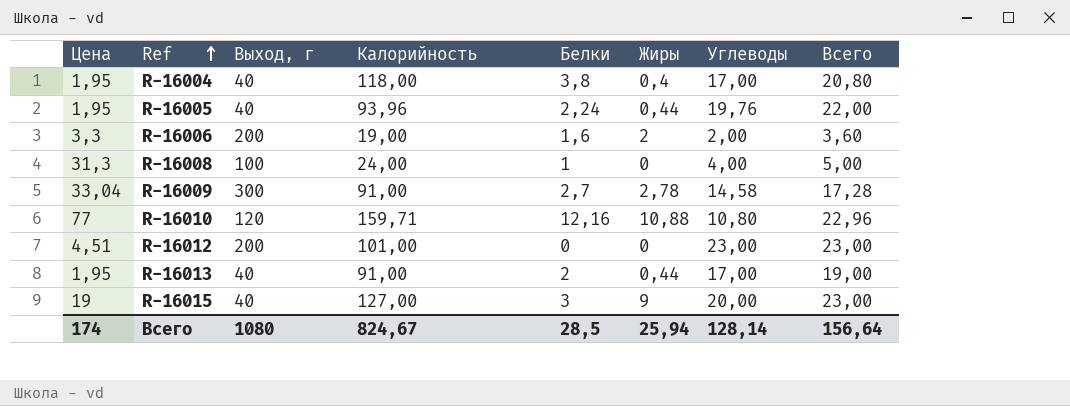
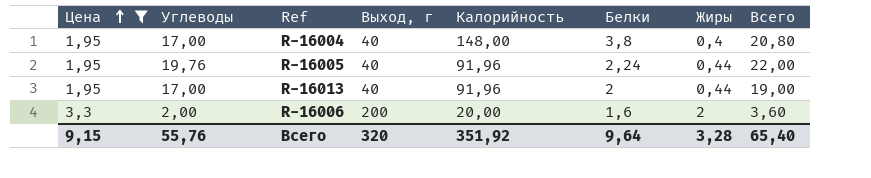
filter: none -> Цена <= 3,3
row order: Ref ascending -> Цена ascending
column Углеводы | position: 7 -> 2
R-16004 | Калорийность: 118,00 -> 148,00
R-16005 | Калорийность: 93,96 -> 91,96
R-16013 | Калорийность: 91,00 -> 91,96
R-16006 | Калорийность: 19,00 -> 20,00
Всего | Цена: 174 -> 9,15
Всего | Углеводы: 128,14 -> 55,76
Всего | Выход, г: 1080 -> 320
Всего | Калорийность: 824,67 -> 351,92
Всего | Белки: 28,5 -> 9,64
Всего | Жиры: 25,94 -> 3,28
Всего | Всего: 156,64 -> 65,40

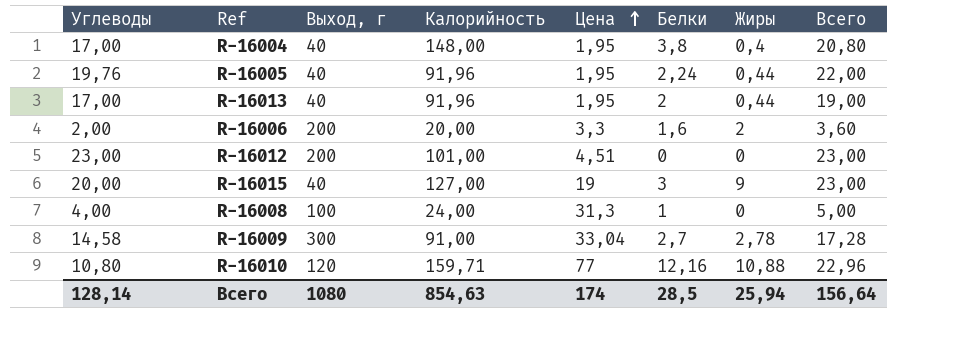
filter: Цена <= 3,3 -> none
column Цена | position: 1 -> 5
Всего | Углеводы: 55,76 -> 128,14
Всего | Выход, г: 320 -> 1080
Всего | Калорийность: 351,92 -> 854,63
Всего | Цена: 9,15 -> 174
Всего | Белки: 9,64 -> 28,5
Всего | Жиры: 3,28 -> 25,94
Всего | Всего: 65,40 -> 156,64

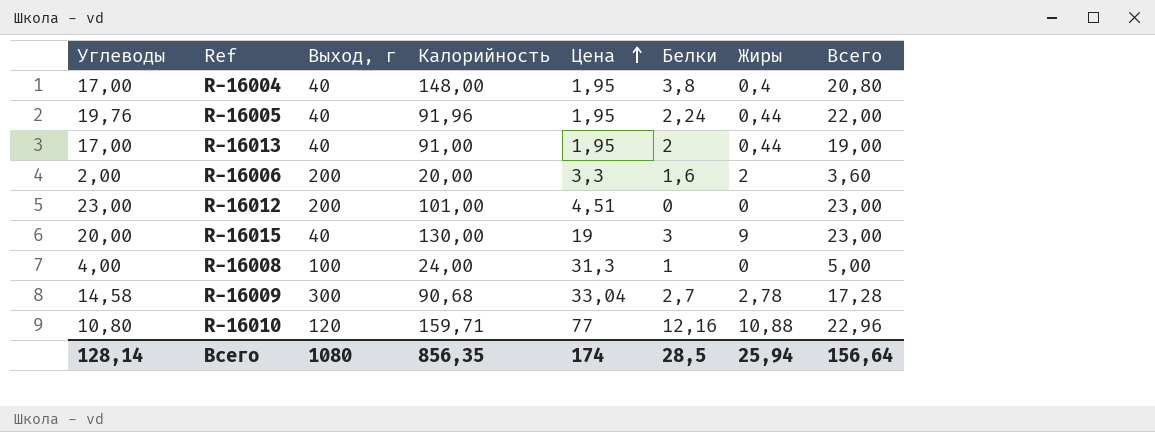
R-16013 | Калорийность: 91,96 -> 91,00
R-16015 | Калорийность: 127,00 -> 130,00
R-16009 | Калорийность: 91,00 -> 90,68
Всего | Калорийность: 854,63 -> 856,35

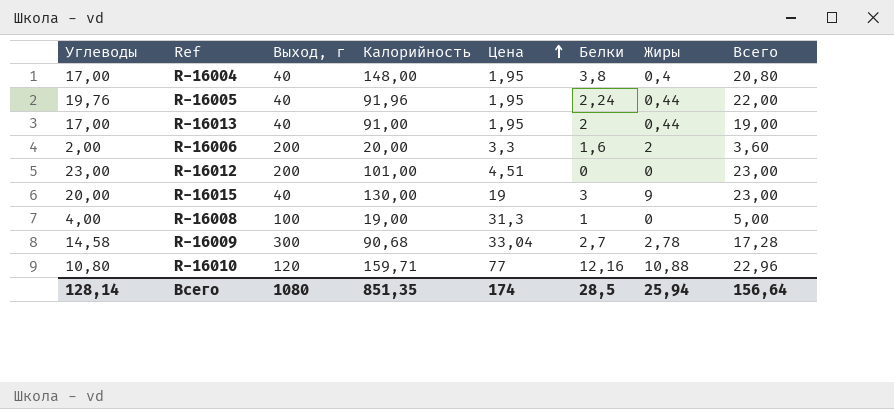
R-16008 | Калорийность: 24,00 -> 19,00
Всего | Калорийность: 856,35 -> 851,35

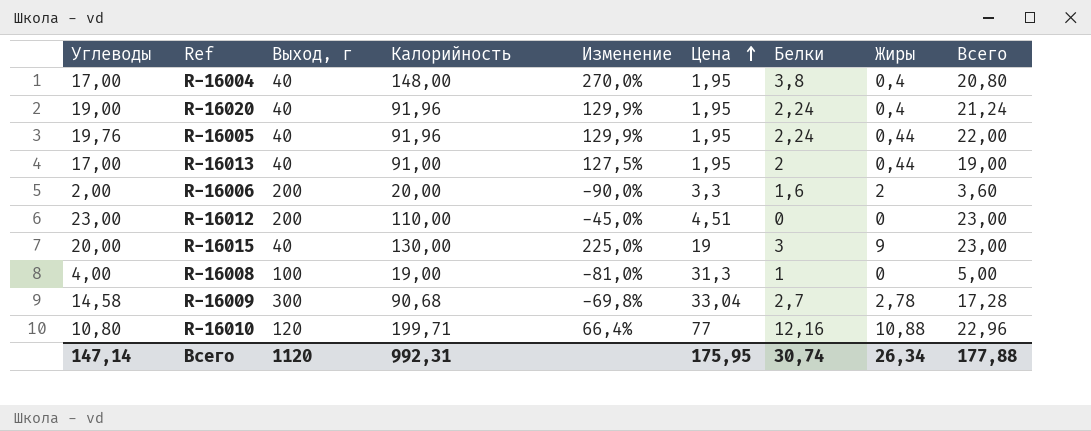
column Изменение | formula: none -> ([Калорийность] - [Выход, г]) / [Выход, г]
row R-16020: none -> 19,00 | 40 | 91,96 | 129,9% | 1,95 | 2,24 | 0,4 | 21,24
R-16012 | Калорийность: 101,00 -> 110,00
R-16010 | Калорийность: 159,71 -> 199,71
Всего | Углеводы: 128,14 -> 147,14
Всего | Выход, г: 1080 -> 1120
Всего | Калорийность: 851,35 -> 992,31
Всего | Цена: 174 -> 175,95
Всего | Белки: 28,5 -> 30,74
Всего | Жиры: 25,94 -> 26,34
Всего | Всего: 156,64 -> 177,88

